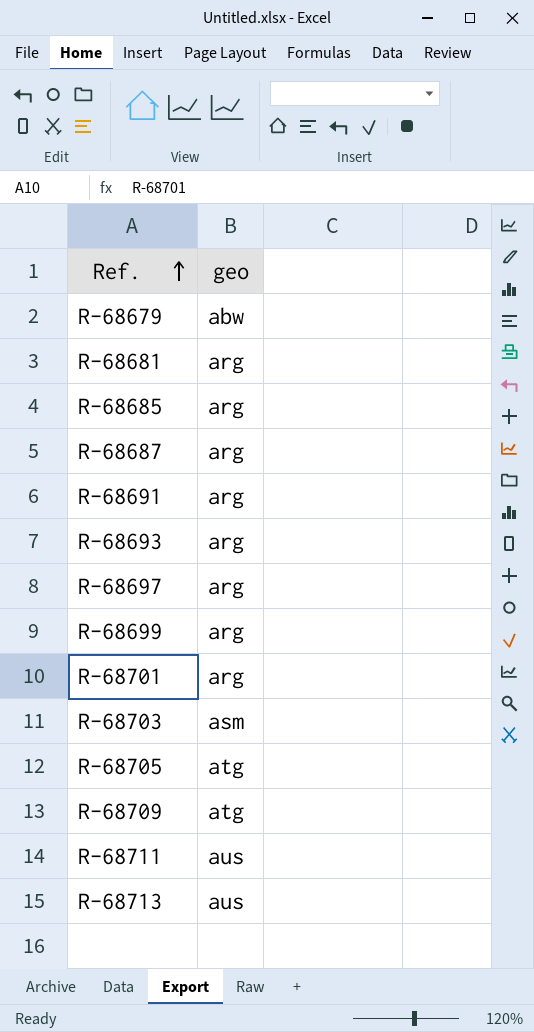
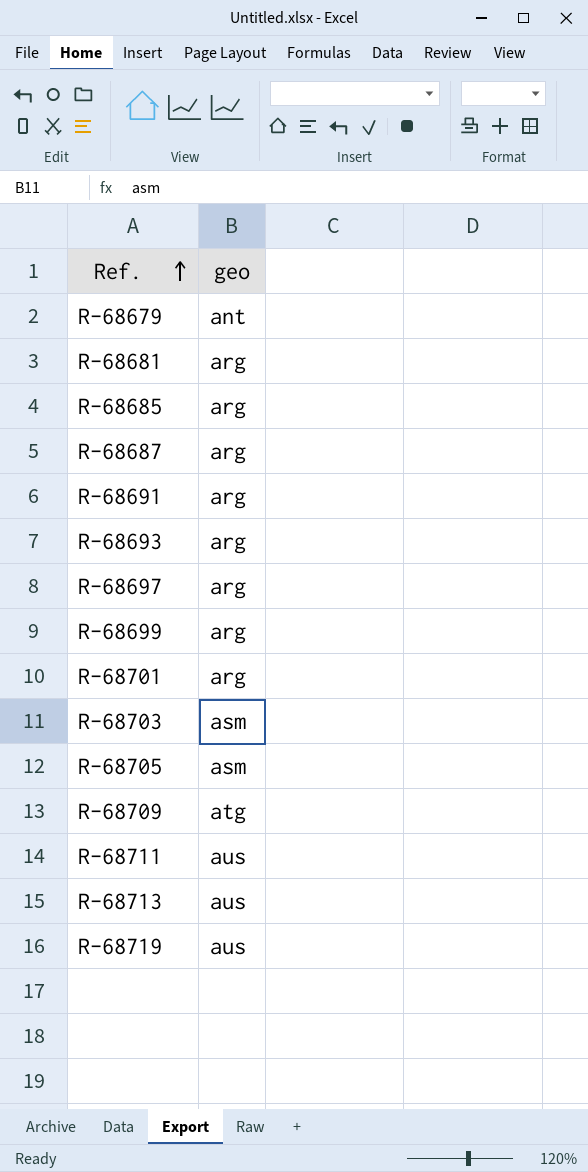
R-68679 | geo: abw -> ant
R-68705 | geo: atg -> asm
row R-68719: none -> aus

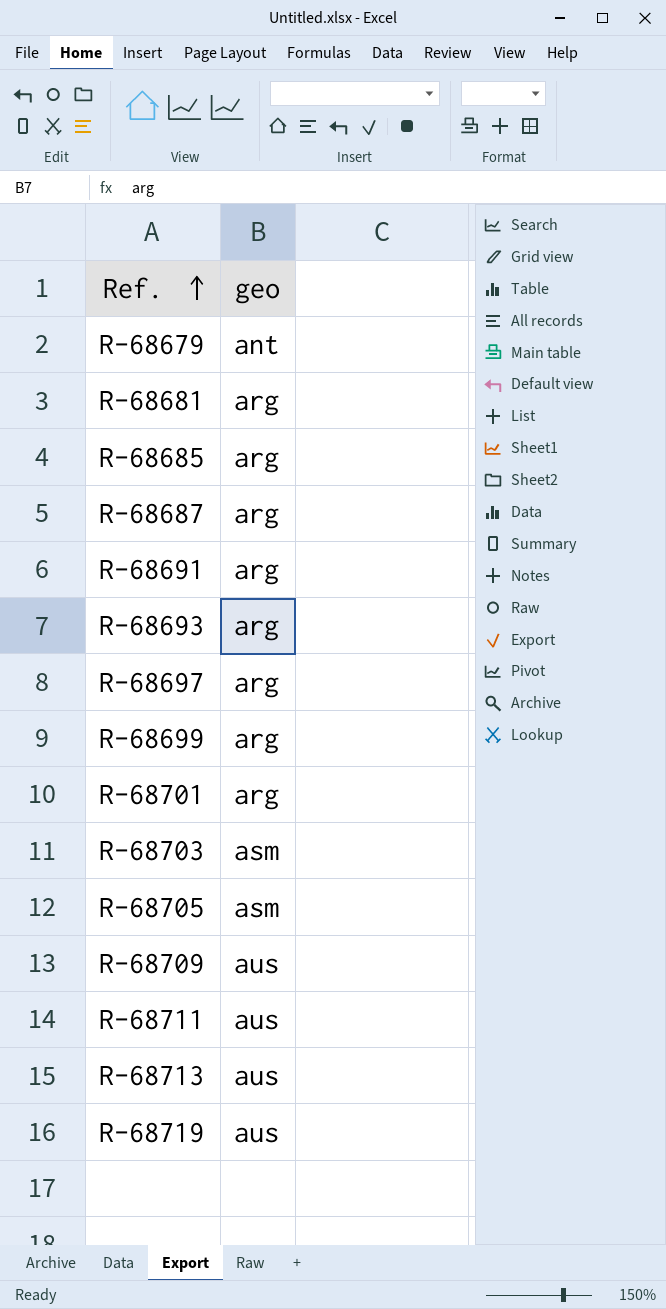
R-68709 | geo: atg -> aus

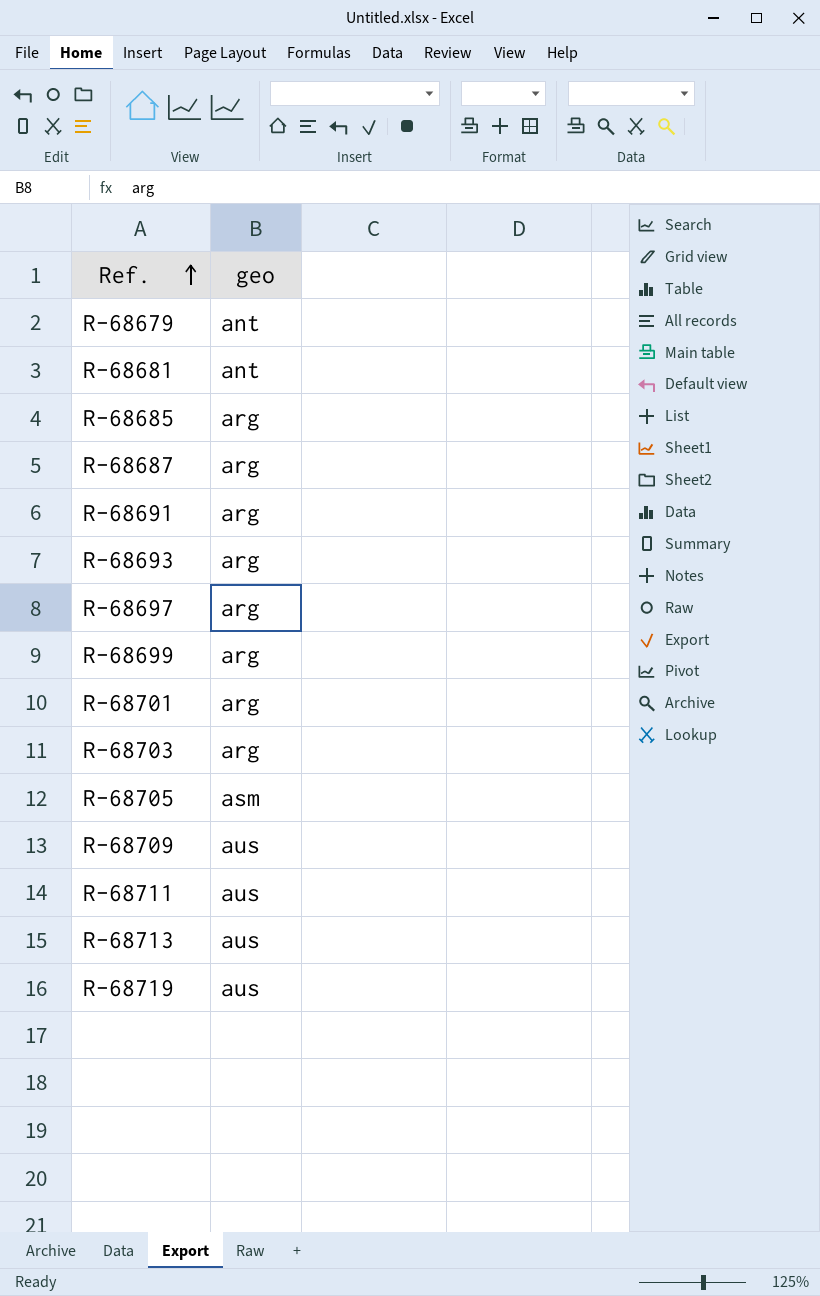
R-68681 | geo: arg -> ant
R-68703 | geo: asm -> arg

